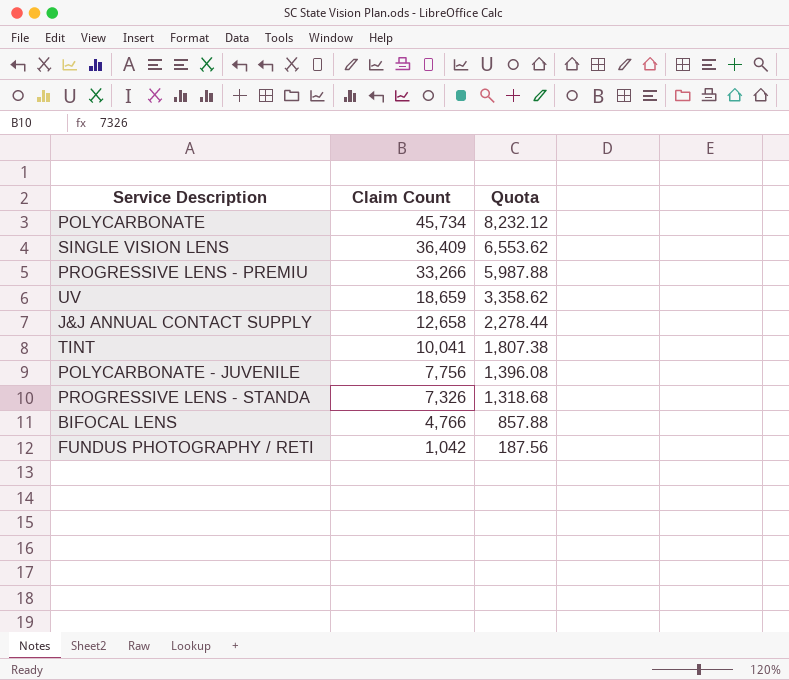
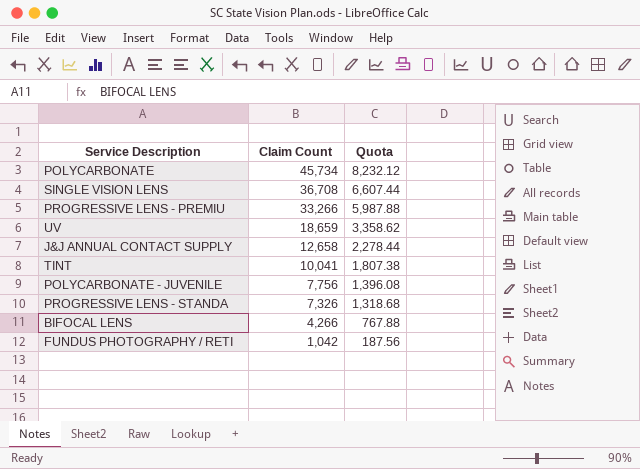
SINGLE VISION LENS | Claim Count: 36,409 -> 36,708
SINGLE VISION LENS | Quota: 6,553.62 -> 6,607.44
BIFOCAL LENS | Claim Count: 4,766 -> 4,266
BIFOCAL LENS | Quota: 857.88 -> 767.88

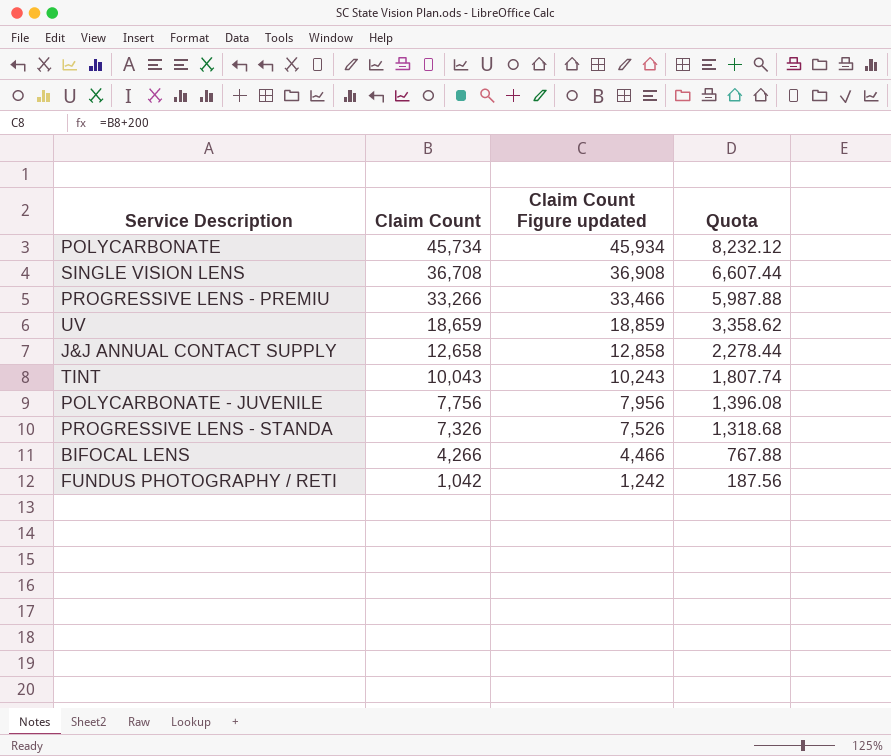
column Claim Count Figure updated | formula: none -> [Claim Count] + 200
TINT | Claim Count: 10,041 -> 10,043
TINT | Quota: 1,807.38 -> 1,807.74

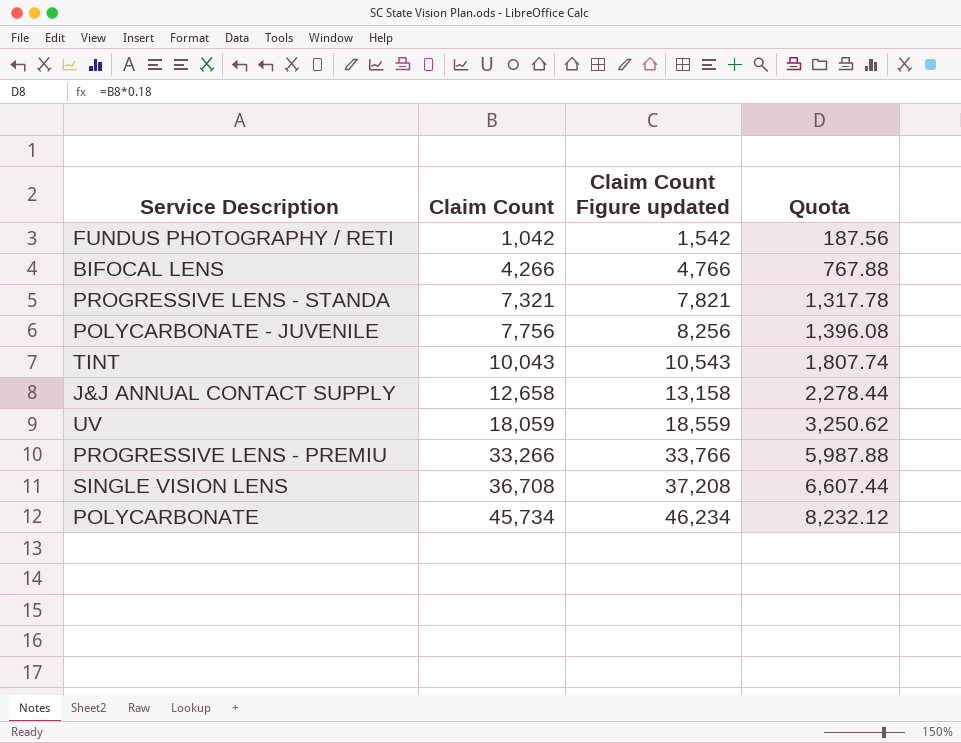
row order: Claim Count descending -> Claim Count ascending
column Claim Count Figure updated | formula: [Claim Count] + 200 -> [Claim Count] + 500
PROGRESSIVE LENS - STANDA | Claim Count: 7,326 -> 7,321
PROGRESSIVE LENS - STANDA | Quota: 1,318.68 -> 1,317.78
UV | Claim Count: 18,659 -> 18,059
UV | Quota: 3,358.62 -> 3,250.62

